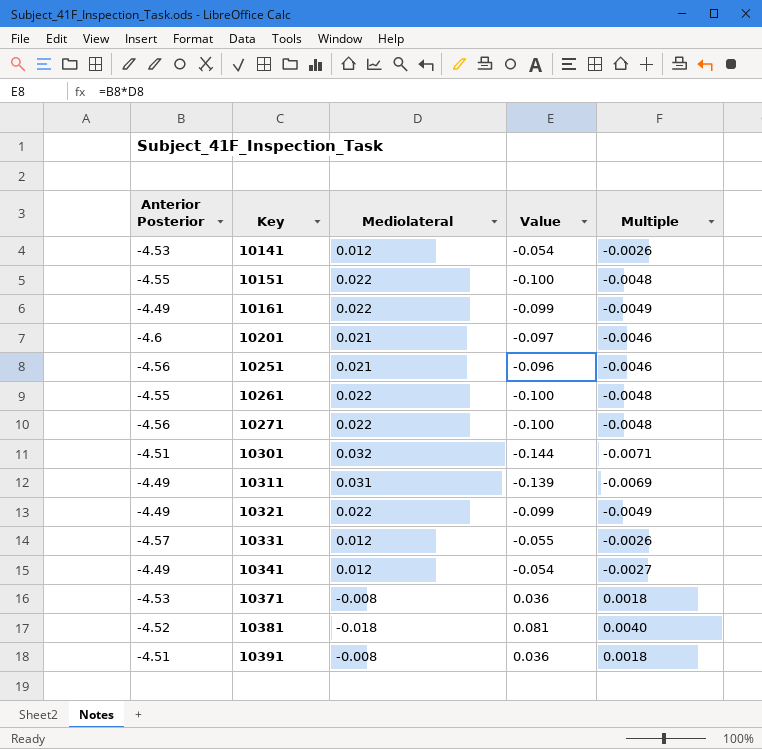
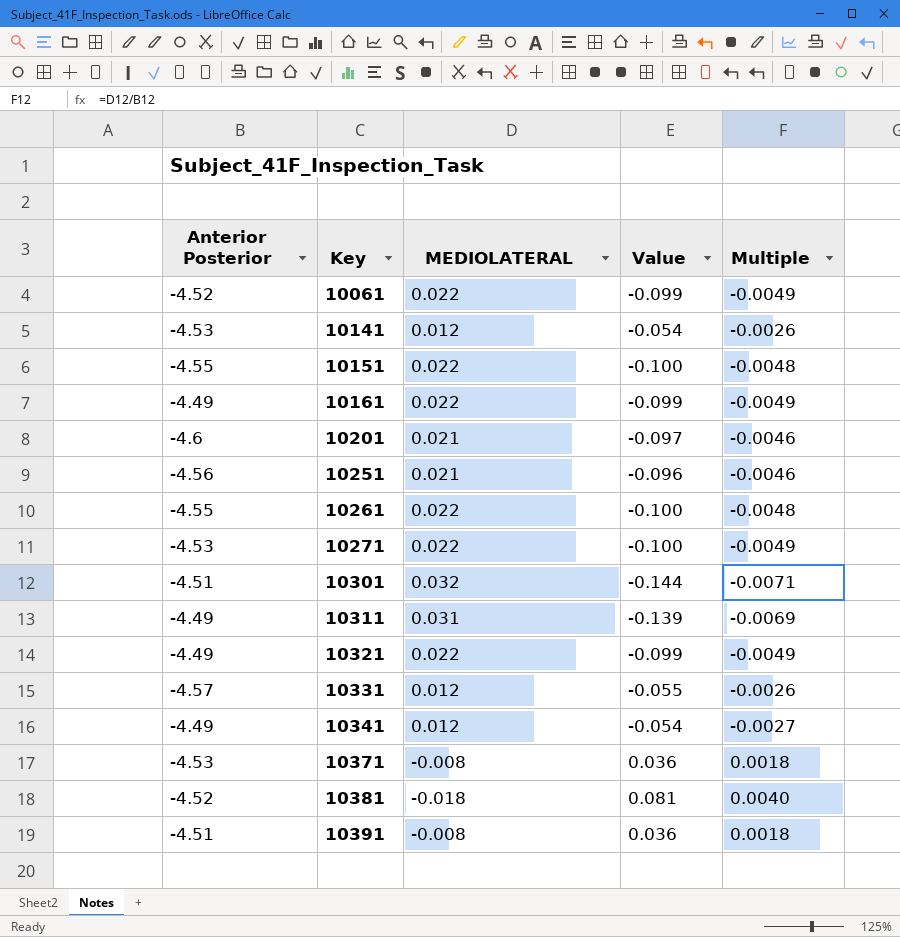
column name: Mediolateral -> MEDIOLATERAL
row 10061: none -> -4.52 | 0.022 | -0.099 | -0.0049
10271 | Anterior Posterior: -4.56 -> -4.53
10271 | Multiple: -0.0048 -> -0.0049

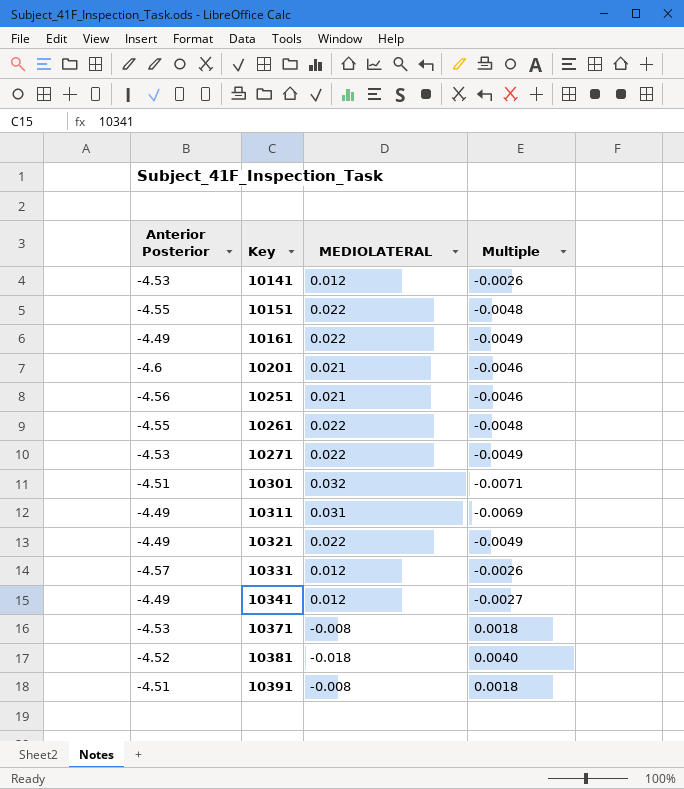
column Value | formula: [Anterior Posterior] * [MEDIOLATERAL] -> none
row 10061: -4.52 | 0.022 | -0.099 | -0.0049 -> none

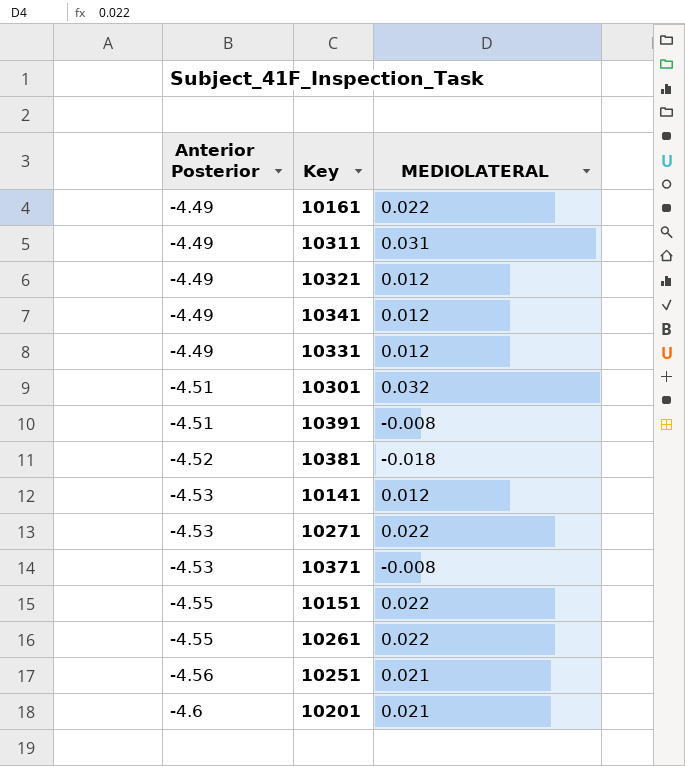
row order: Key ascending -> Anterior Posterior descending
column Multiple | formula: [MEDIOLATERAL] / [Anterior Posterior] -> none
10321 | MEDIOLATERAL: 0.022 -> 0.012
10331 | Anterior Posterior: -4.57 -> -4.49

